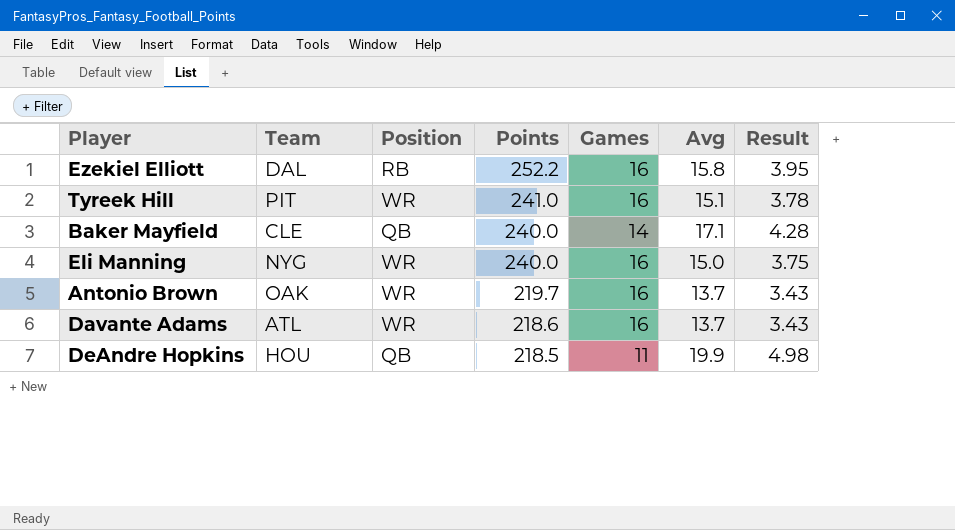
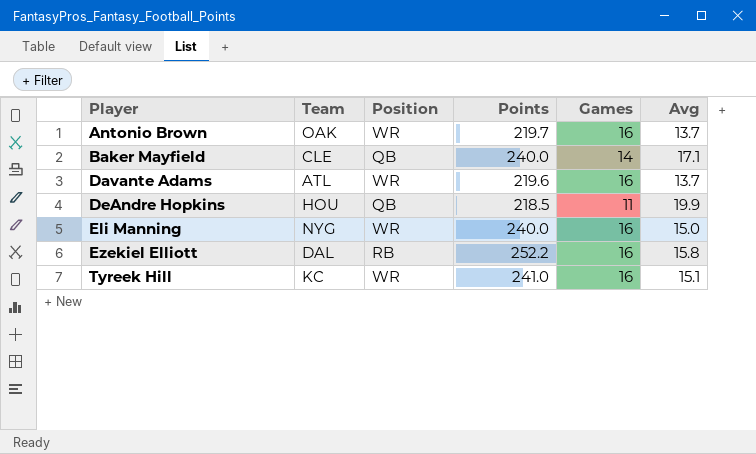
row order: Points descending -> Player ascending
column Result | formula: [Avg] * 0.25 -> none
Davante Adams | Points: 218.6 -> 219.6
Tyreek Hill | Team: PIT -> KC

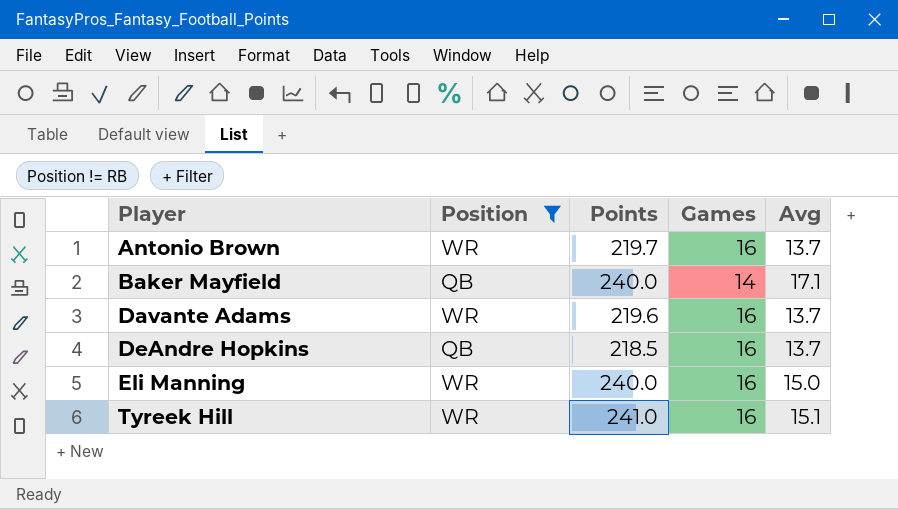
filter: none -> Position != RB
column Team | position: 2 -> none
DeAndre Hopkins | Games: 11 -> 16
DeAndre Hopkins | Avg: 19.9 -> 13.7

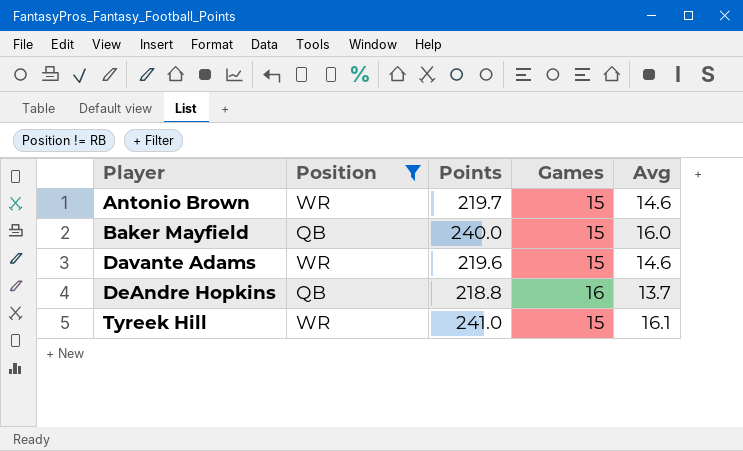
row Eli Manning: WR | 240.0 | 16 | 15.0 -> none
Antonio Brown | Games: 16 -> 15
Antonio Brown | Avg: 13.7 -> 14.6
Baker Mayfield | Games: 14 -> 15
Baker Mayfield | Avg: 17.1 -> 16.0
Davante Adams | Games: 16 -> 15
Davante Adams | Avg: 13.7 -> 14.6
DeAndre Hopkins | Points: 218.5 -> 218.8
Tyreek Hill | Games: 16 -> 15
Tyreek Hill | Avg: 15.1 -> 16.1

